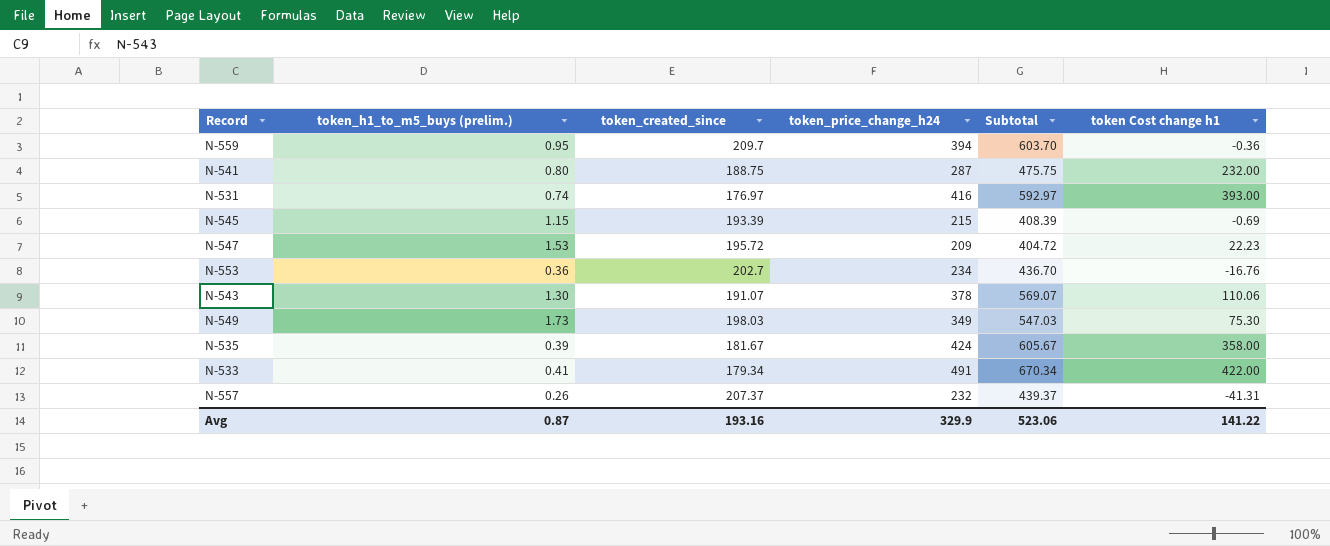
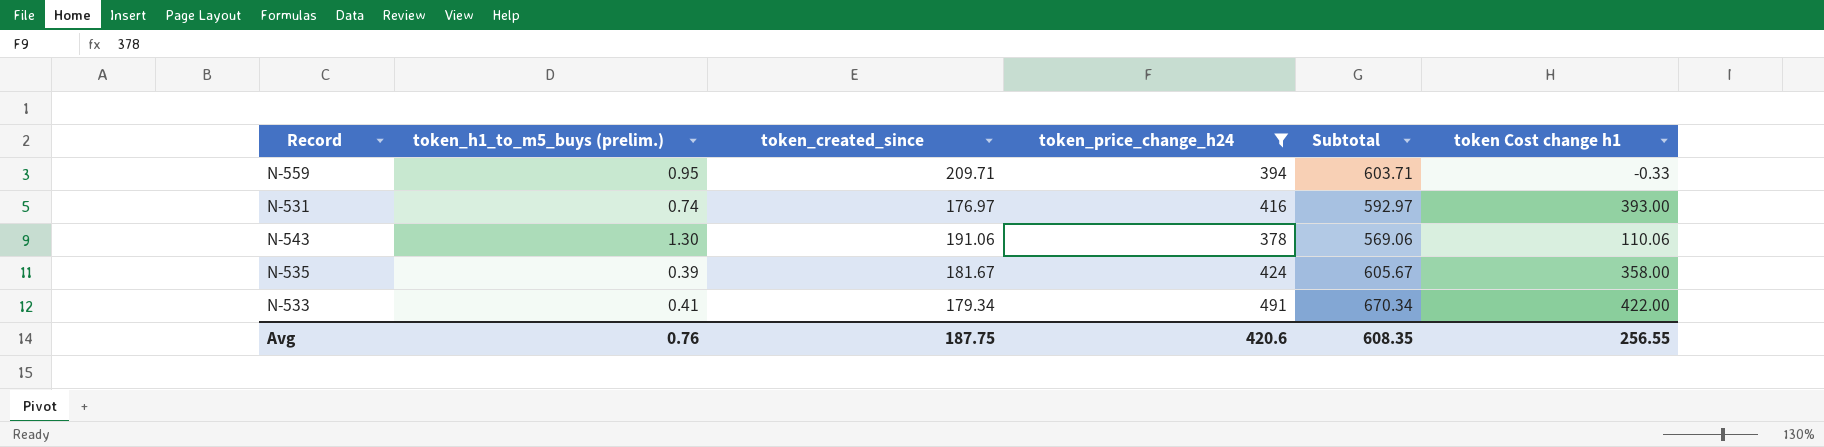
filter: none -> token_price_change_h24 >= 378
N-559 | token_created_since: 209.7 -> 209.71
N-559 | Subtotal: 603.70 -> 603.71
N-559 | token Cost change h1: -0.36 -> -0.33
N-543 | token_created_since: 191.07 -> 191.06
N-543 | Subtotal: 569.07 -> 569.06
Avg | token_h1_to_m5_buys (prelim.): 0.87 -> 0.76
Avg | token_created_since: 193.16 -> 187.75
Avg | token_price_change_h24: 329.9 -> 420.6
Avg | Subtotal: 523.06 -> 608.35
Avg | token Cost change h1: 141.22 -> 256.55

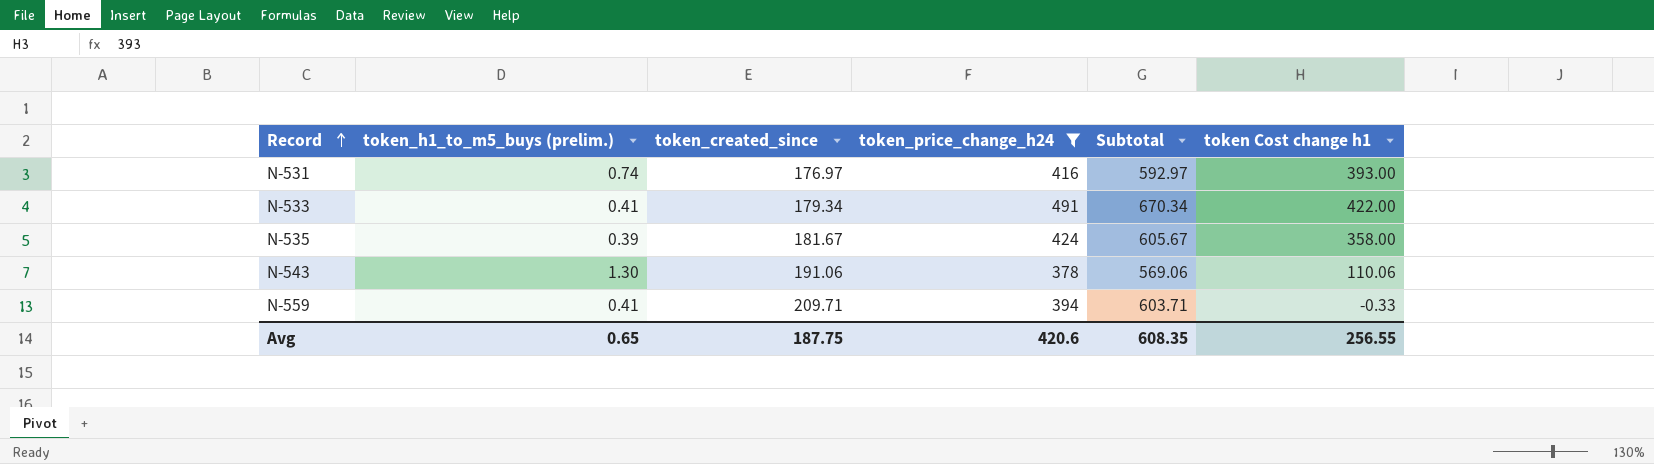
row order: none -> Record ascending
N-559 | token_h1_to_m5_buys (prelim.): 0.95 -> 0.41
Avg | token_h1_to_m5_buys (prelim.): 0.76 -> 0.65

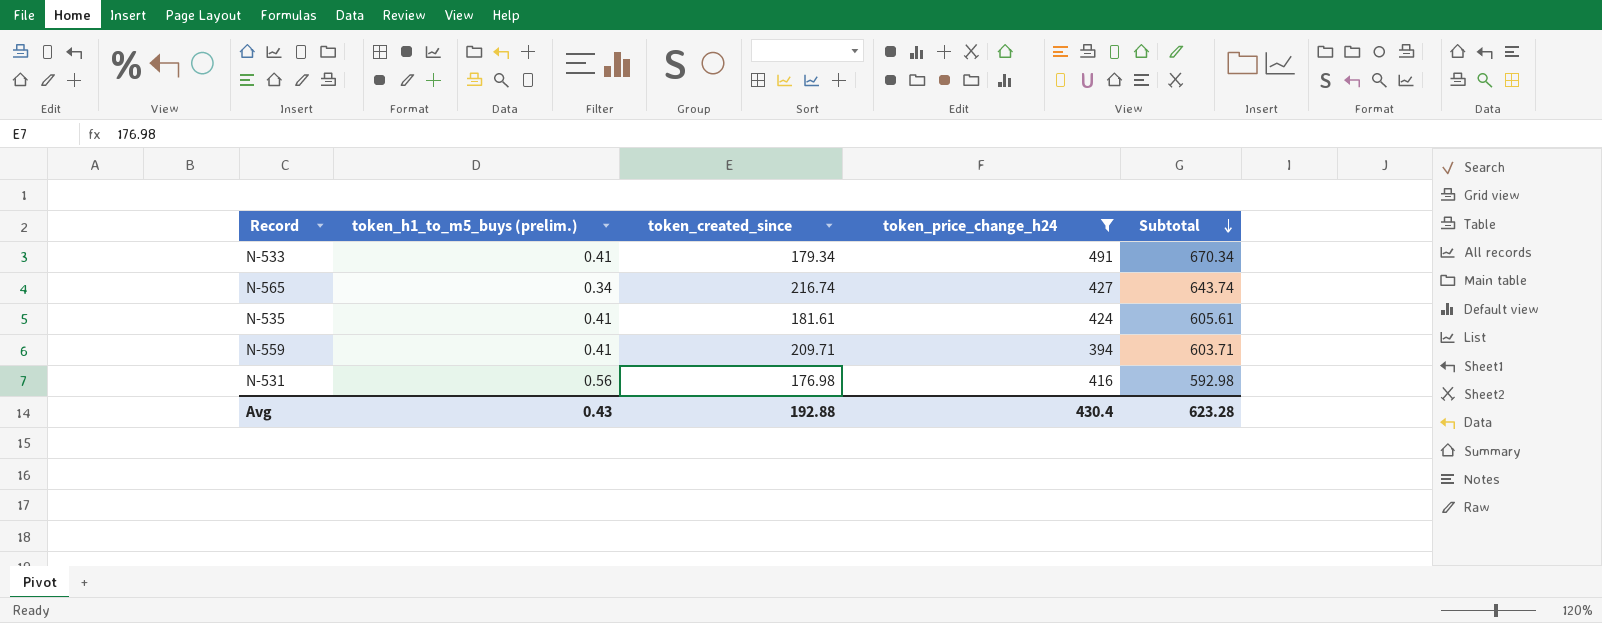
row order: Record ascending -> Subtotal descending
column token Cost change h1 | position: 6 -> none
row N-543: 1.30 | 191.06 | 378 | 569.06 | 110.06 -> none
row N-565: none -> 0.34 | 216.74 | 427 | 643.74
N-535 | token_h1_to_m5_buys (prelim.): 0.39 -> 0.41
N-535 | token_created_since: 181.67 -> 181.61
N-535 | Subtotal: 605.67 -> 605.61
N-531 | token_h1_to_m5_buys (prelim.): 0.74 -> 0.56
N-531 | token_created_since: 176.97 -> 176.98
N-531 | Subtotal: 592.97 -> 592.98
Avg | token_h1_to_m5_buys (prelim.): 0.65 -> 0.43
Avg | token_created_since: 187.75 -> 192.88
Avg | token_price_change_h24: 420.6 -> 430.4
Avg | Subtotal: 608.35 -> 623.28

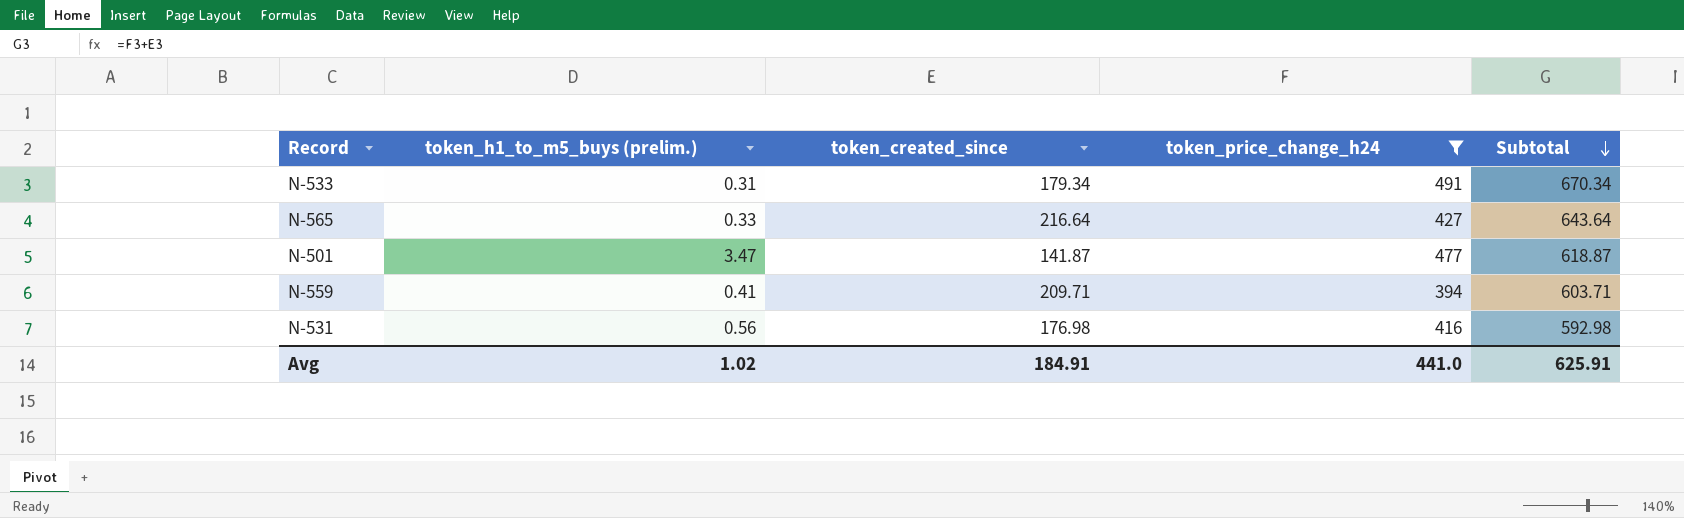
row N-535: 0.41 | 181.61 | 424 | 605.61 -> none
N-533 | token_h1_to_m5_buys (prelim.): 0.41 -> 0.31
N-565 | token_h1_to_m5_buys (prelim.): 0.34 -> 0.33
N-565 | token_created_since: 216.74 -> 216.64
N-565 | Subtotal: 643.74 -> 643.64
row N-501: none -> 3.47 | 141.87 | 477 | 618.87
Avg | token_h1_to_m5_buys (prelim.): 0.43 -> 1.02
Avg | token_created_since: 192.88 -> 184.91
Avg | token_price_change_h24: 430.4 -> 441.0
Avg | Subtotal: 623.28 -> 625.91

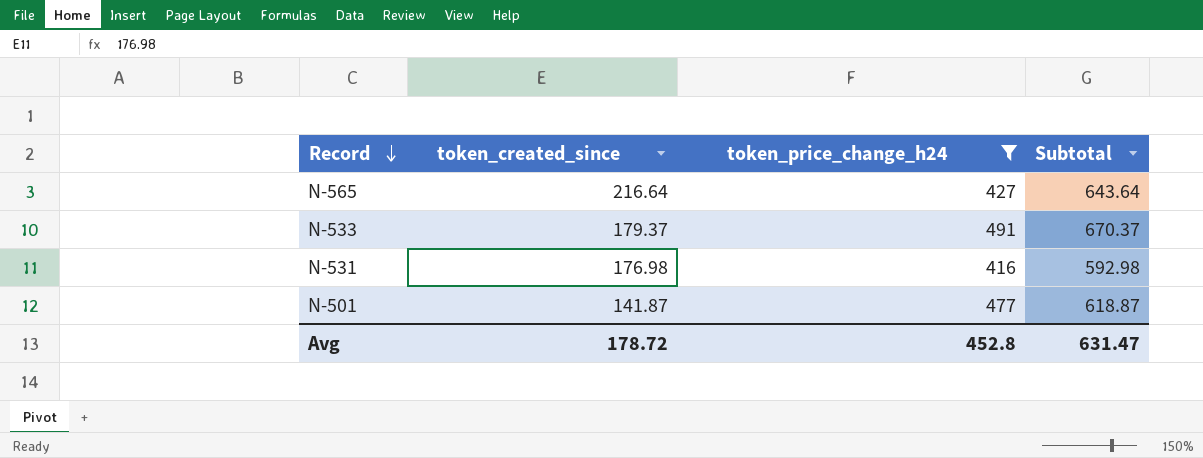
row order: Subtotal descending -> Record descending
column token_h1_to_m5_buys (prelim.) | position: 2 -> none
row N-559: 0.41 | 209.71 | 394 | 603.71 -> none
N-533 | token_created_since: 179.34 -> 179.37
N-533 | Subtotal: 670.34 -> 670.37
Avg | token_created_since: 184.91 -> 178.72
Avg | token_price_change_h24: 441.0 -> 452.8
Avg | Subtotal: 625.91 -> 631.47

